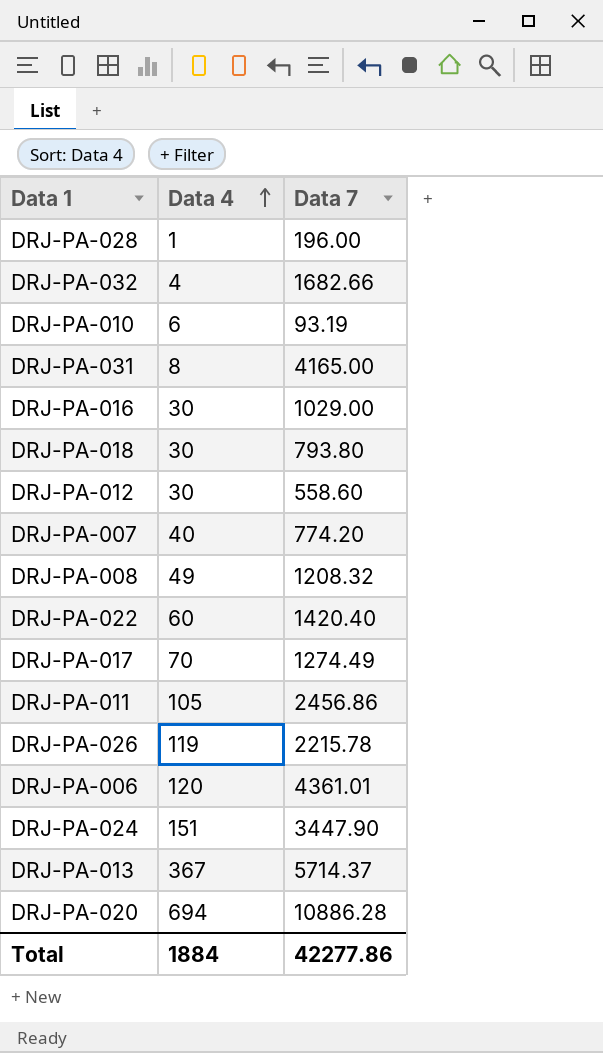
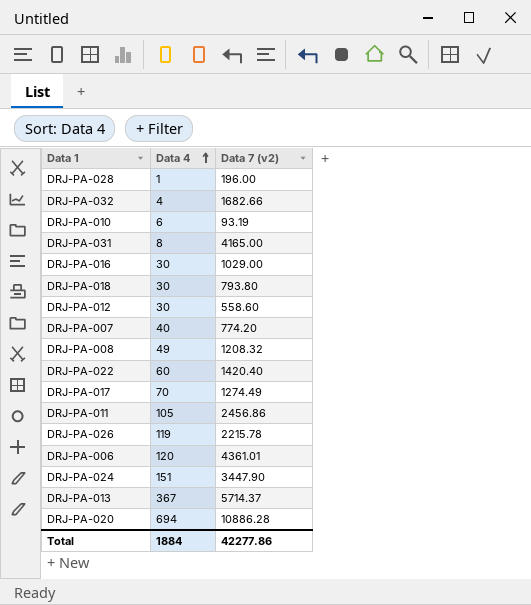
column name: Data 7 -> Data 7 (v2)

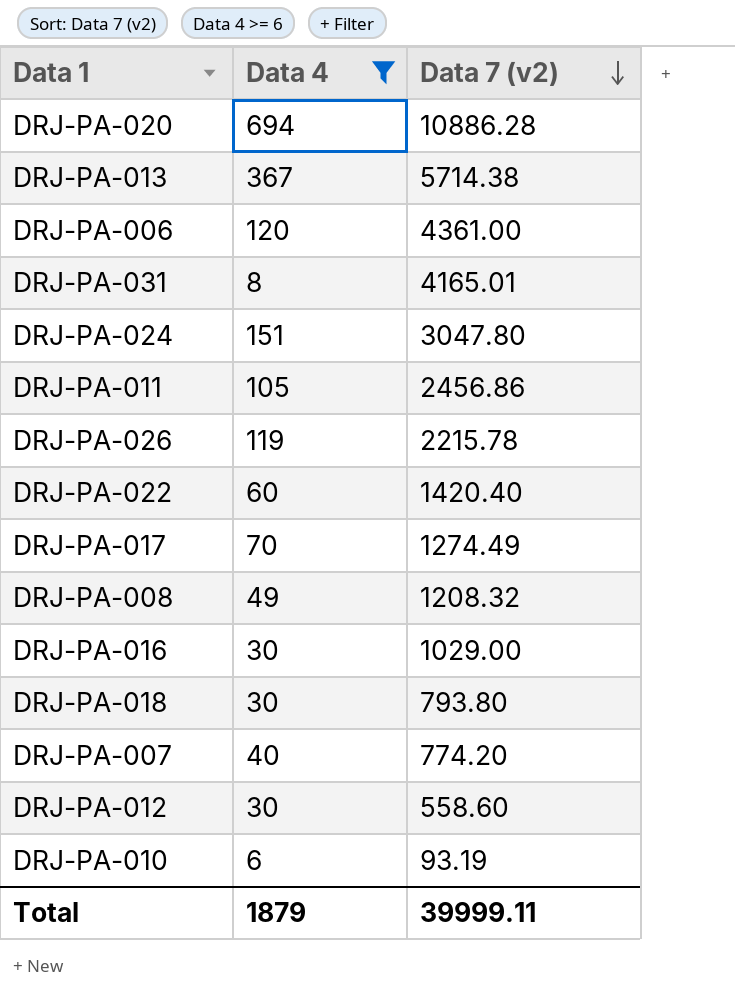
filter: none -> Data 4 >= 6
row order: Data 4 ascending -> Data 7 (v2) descending
DRJ-PA-013 | Data 7 (v2): 5714.37 -> 5714.38
DRJ-PA-006 | Data 7 (v2): 4361.01 -> 4361.00
DRJ-PA-031 | Data 7 (v2): 4165.00 -> 4165.01
DRJ-PA-024 | Data 7 (v2): 3447.90 -> 3047.80
Total | Data 4: 1884 -> 1879
Total | Data 7 (v2): 42277.86 -> 39999.11

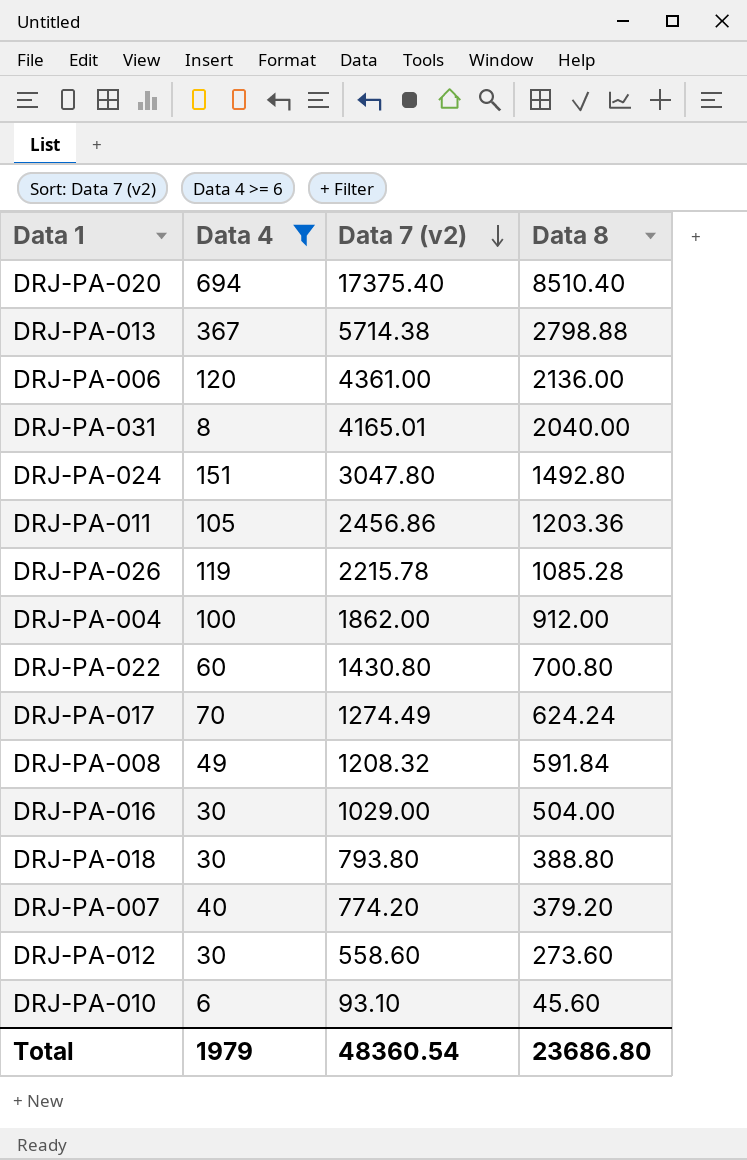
column Data 8 | position: none -> 4
DRJ-PA-020 | Data 7 (v2): 10886.28 -> 17375.40
row DRJ-PA-004: none -> 100 | 1862.00 | 912.00
DRJ-PA-022 | Data 7 (v2): 1420.40 -> 1430.80
DRJ-PA-010 | Data 7 (v2): 93.19 -> 93.10
Total | Data 4: 1879 -> 1979
Total | Data 7 (v2): 39999.11 -> 48360.54

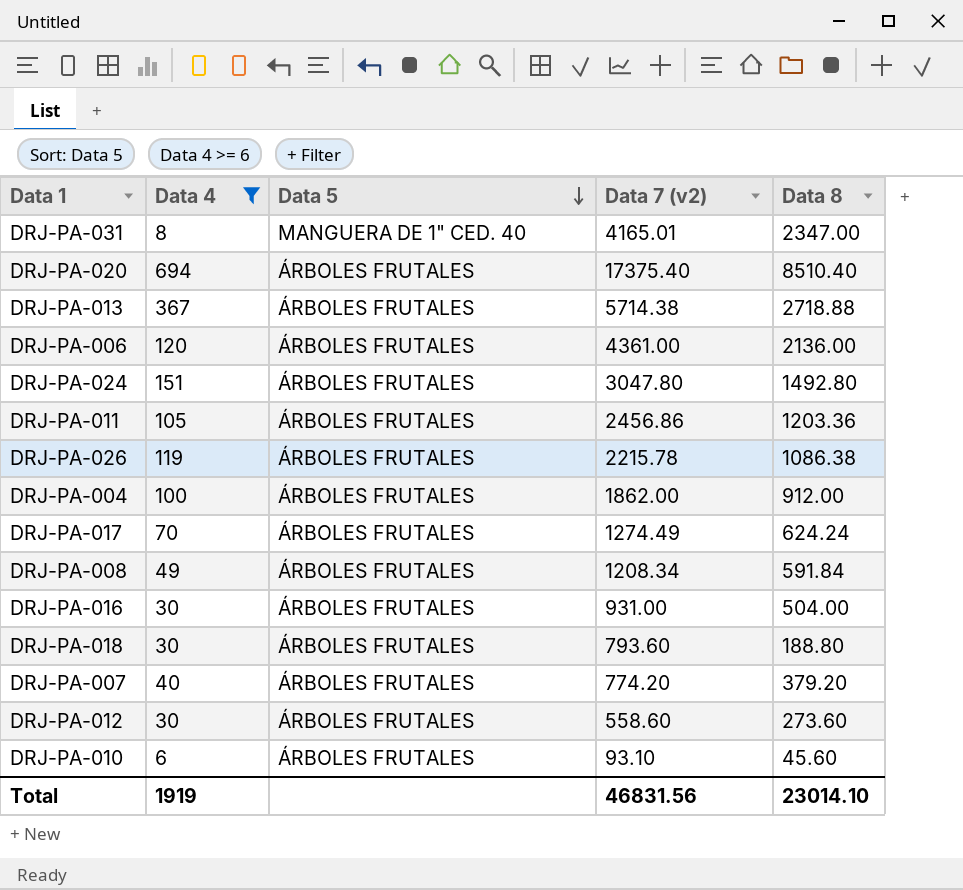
row order: Data 7 (v2) descending -> Data 5 descending
column Data 5 | position: none -> 3
row DRJ-PA-022: 60 | 1430.80 | 700.80 -> none
DRJ-PA-031 | Data 8: 2040.00 -> 2347.00
DRJ-PA-013 | Data 8: 2798.88 -> 2718.88
DRJ-PA-026 | Data 8: 1085.28 -> 1086.38
DRJ-PA-008 | Data 7 (v2): 1208.32 -> 1208.34
DRJ-PA-016 | Data 7 (v2): 1029.00 -> 931.00
DRJ-PA-018 | Data 7 (v2): 793.80 -> 793.60
DRJ-PA-018 | Data 8: 388.80 -> 188.80
Total | Data 4: 1979 -> 1919
Total | Data 7 (v2): 48360.54 -> 46831.56
Total | Data 8: 23686.80 -> 23014.10

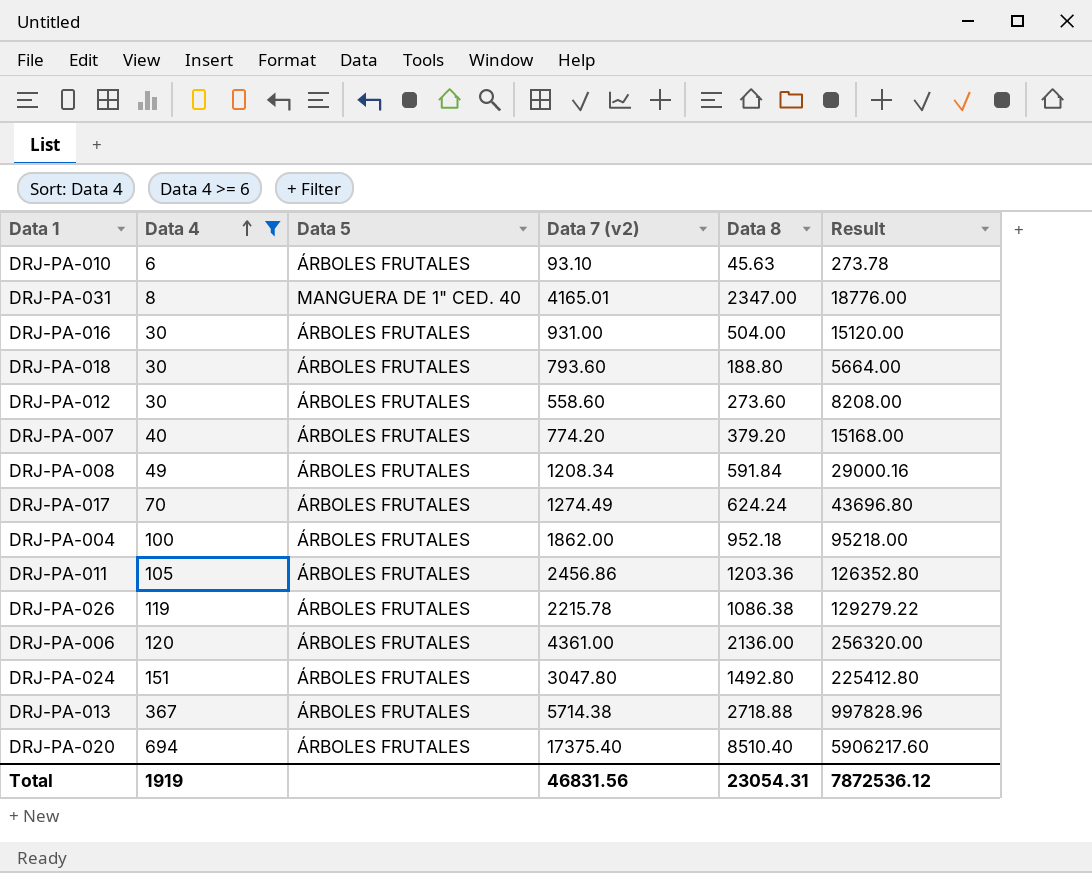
row order: Data 5 descending -> Data 4 ascending
column Result | formula: none -> [Data 4] * [Data 8]
DRJ-PA-010 | Data 8: 45.60 -> 45.63
DRJ-PA-004 | Data 8: 912.00 -> 952.18
Total | Data 8: 23014.10 -> 23054.31

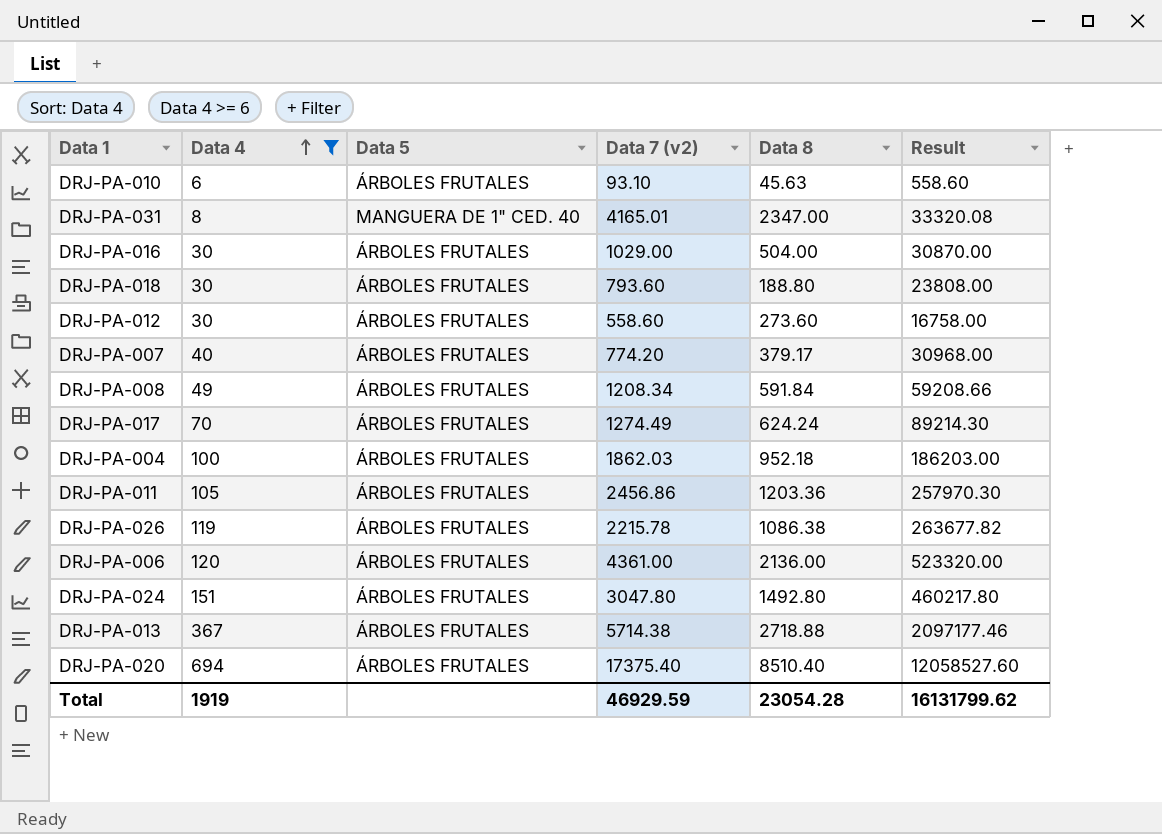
column Result | formula: [Data 4] * [Data 8] -> [Data 4] * [Data 7 (v2)]
DRJ-PA-016 | Data 7 (v2): 931.00 -> 1029.00
DRJ-PA-007 | Data 8: 379.20 -> 379.17
DRJ-PA-004 | Data 7 (v2): 1862.00 -> 1862.03
Total | Data 7 (v2): 46831.56 -> 46929.59
Total | Data 8: 23054.31 -> 23054.28
Total | Result: 7872536.12 -> 16131799.62

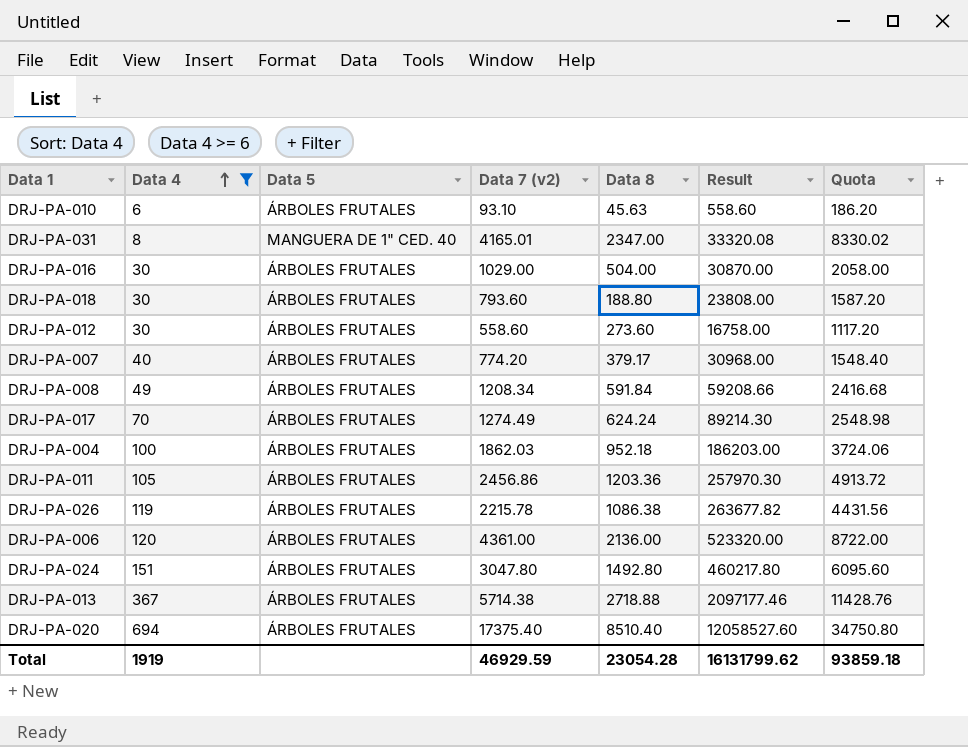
column Quota | formula: none -> [Data 7 (v2)] * 2

